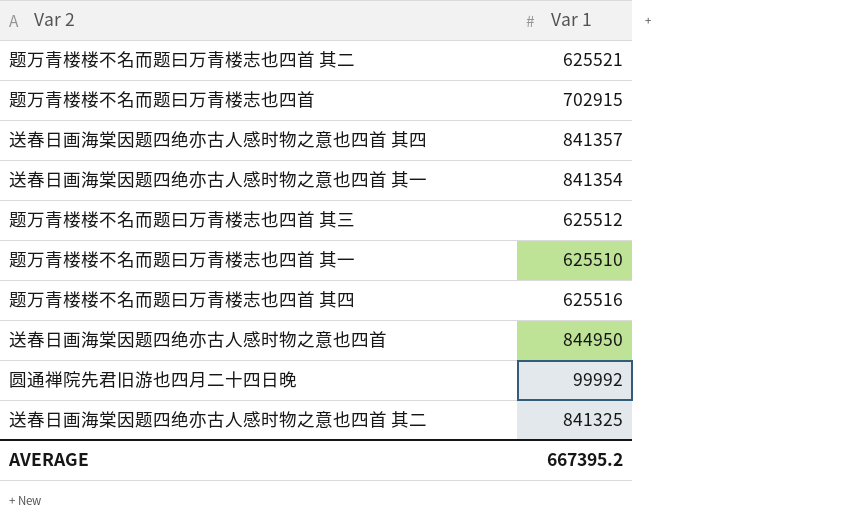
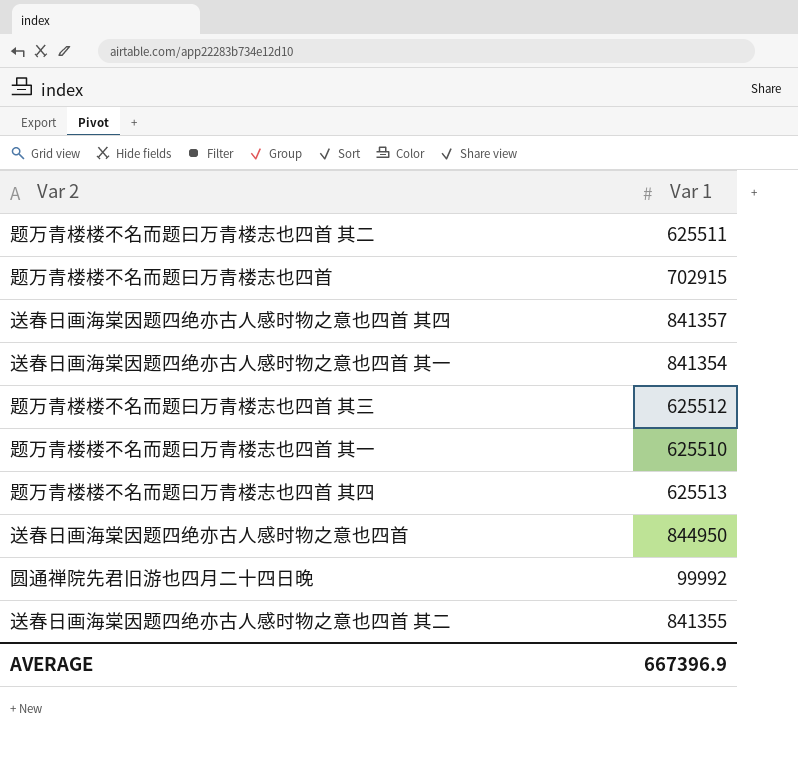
题万青楼楼不名而题曰万青楼志也四首 其二 | Var 1: 625521 -> 625511
题万青楼楼不名而题曰万青楼志也四首 其四 | Var 1: 625516 -> 625513
送春日画海棠因题四绝亦古人感时物之意也四首 其二 | Var 1: 841325 -> 841355
AVERAGE | Var 1: 667395.2 -> 667396.9

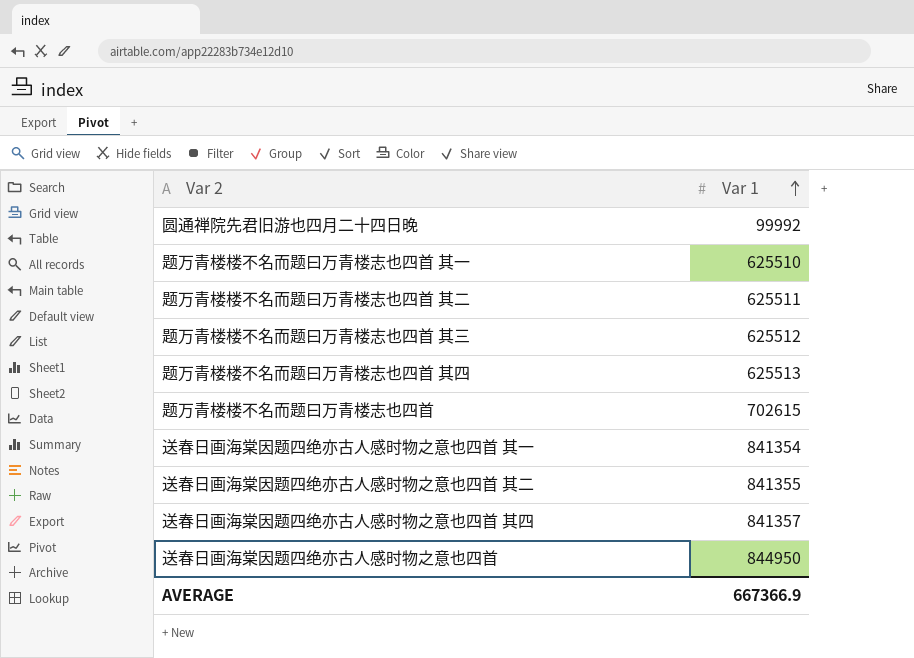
row order: none -> Var 1 ascending
题万青楼楼不名而题曰万青楼志也四首 | Var 1: 702915 -> 702615
AVERAGE | Var 1: 667396.9 -> 667366.9

